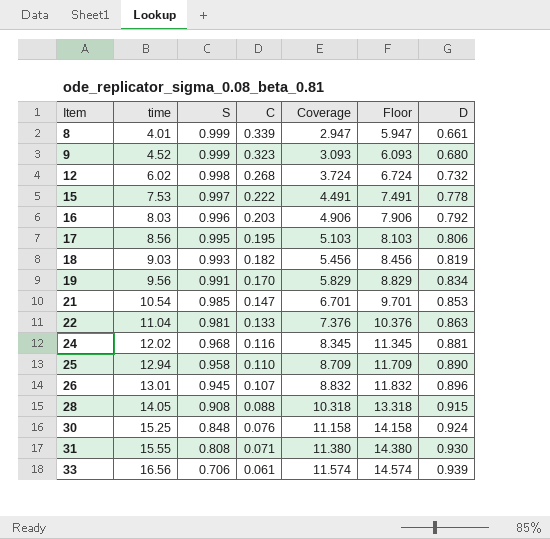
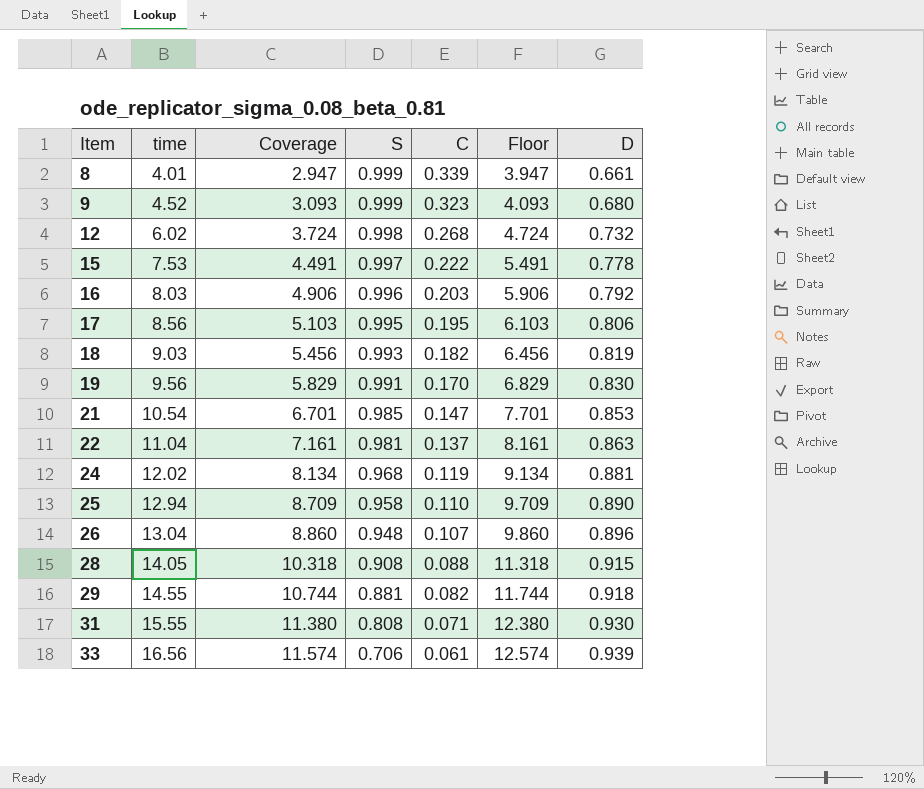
column Coverage | position: 5 -> 3
column Floor | formula: [Coverage] + 3 -> [Coverage] + 1
row 30: 15.25 | 0.848 | 0.076 | 11.158 | 14.158 | 0.924 -> none
19 | D: 0.834 -> 0.830
22 | Coverage: 7.376 -> 7.161
22 | C: 0.133 -> 0.137
24 | Coverage: 8.345 -> 8.134
24 | C: 0.116 -> 0.119
26 | time: 13.01 -> 13.04
26 | Coverage: 8.832 -> 8.860
26 | S: 0.945 -> 0.948
row 29: none -> 14.55 | 10.744 | 0.881 | 0.082 | 11.744 | 0.918

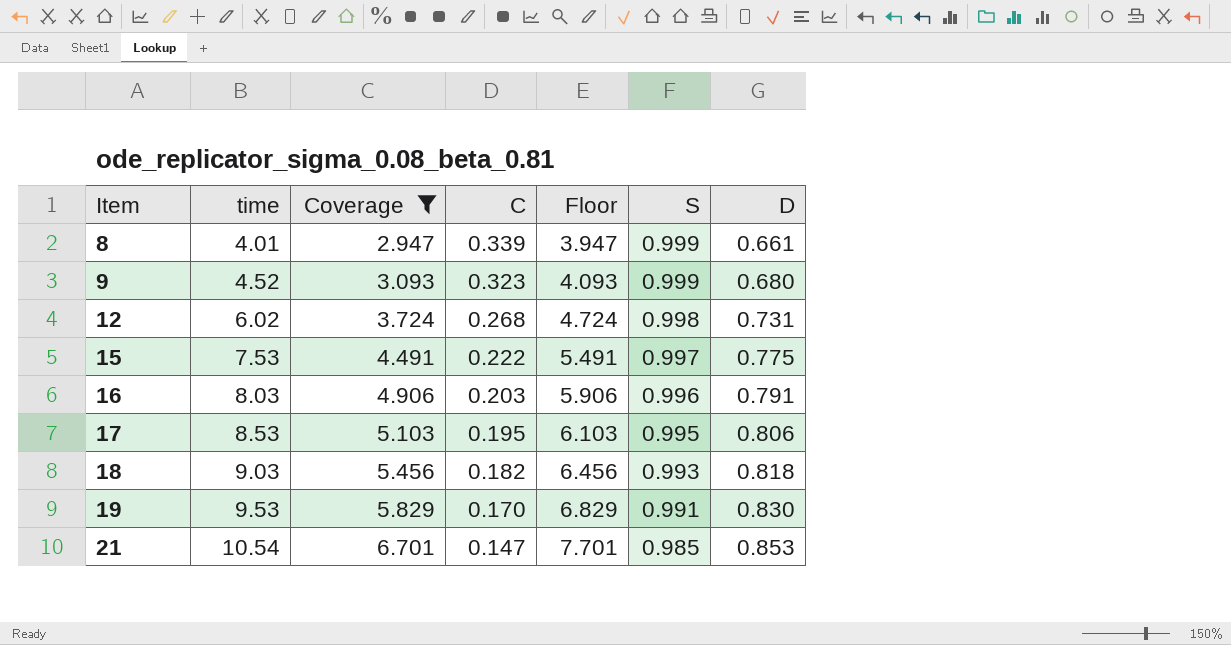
filter: none -> Coverage <= 6.701
column S | position: 4 -> 6
12 | D: 0.732 -> 0.731
15 | D: 0.778 -> 0.775
16 | D: 0.792 -> 0.791
17 | time: 8.56 -> 8.53
18 | D: 0.819 -> 0.818
19 | time: 9.56 -> 9.53

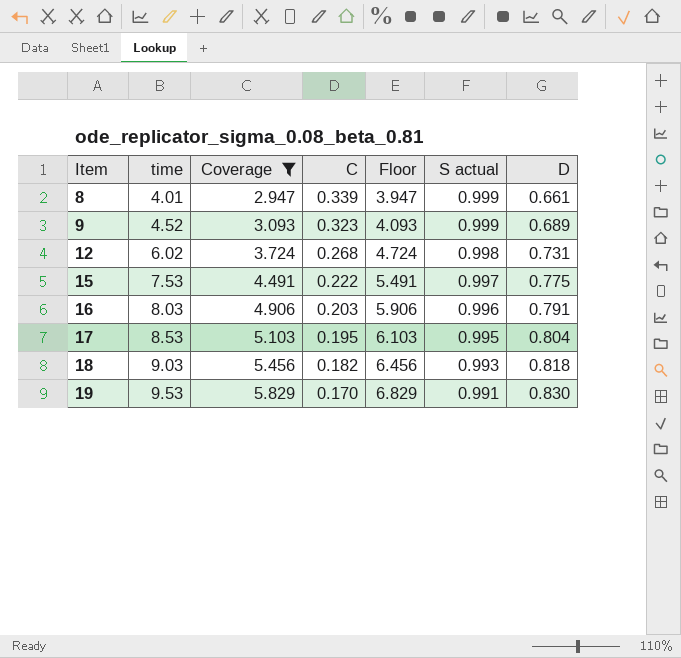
column name: S -> S actual
row 21: 10.54 | 6.701 | 0.147 | 7.701 | 0.985 | 0.853 -> none
9 | D: 0.680 -> 0.689
17 | D: 0.806 -> 0.804

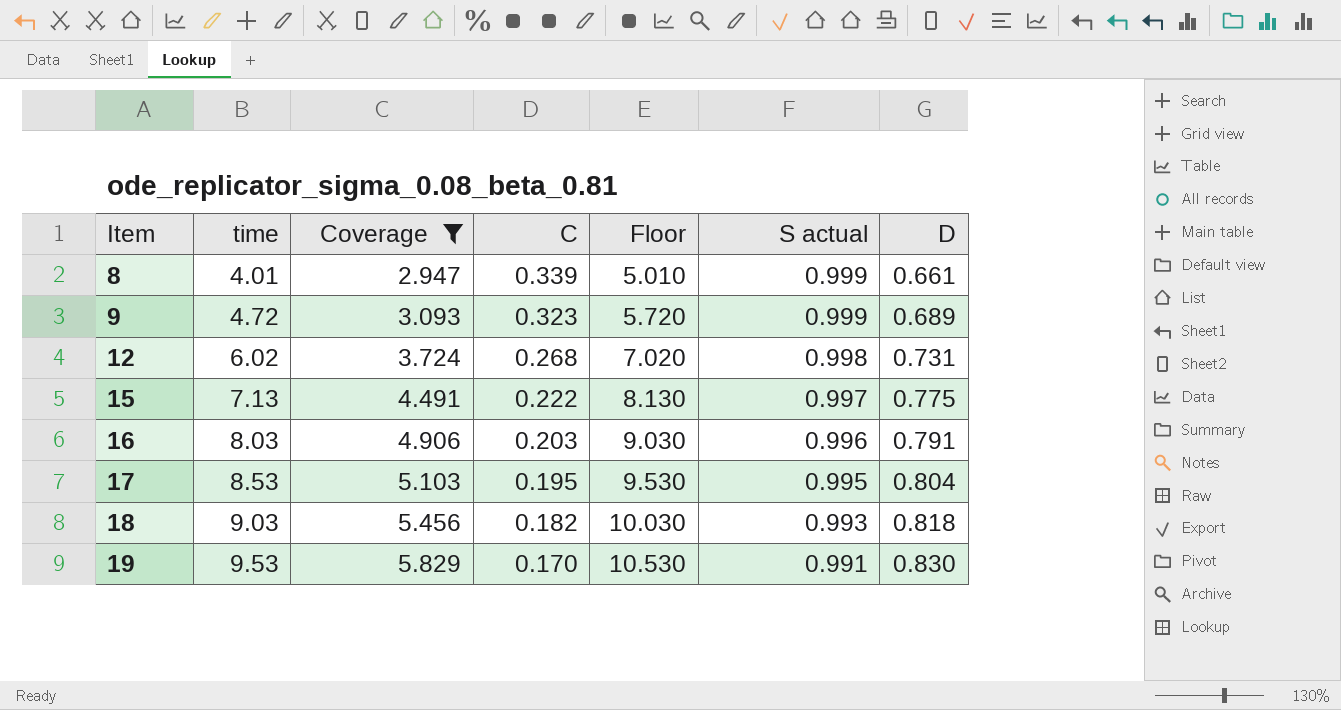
column Floor | formula: [Coverage] + 1 -> [time] + 1
9 | time: 4.52 -> 4.72
15 | time: 7.53 -> 7.13

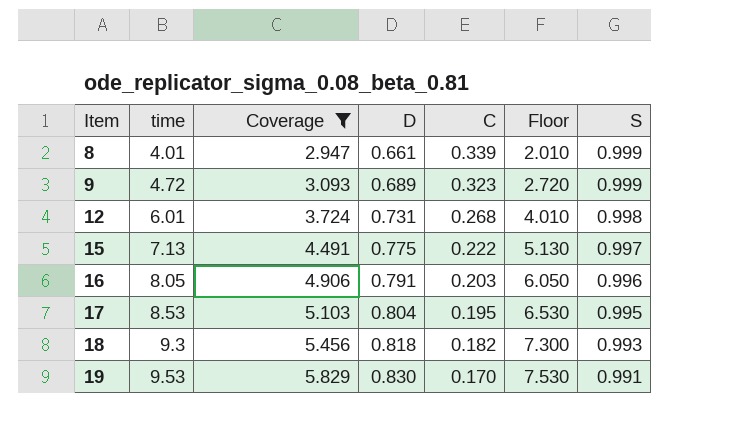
column D | position: 7 -> 4
column Floor | formula: [time] + 1 -> [time] - 2
column name: S actual -> S
12 | time: 6.02 -> 6.01
16 | time: 8.03 -> 8.05
18 | time: 9.03 -> 9.3

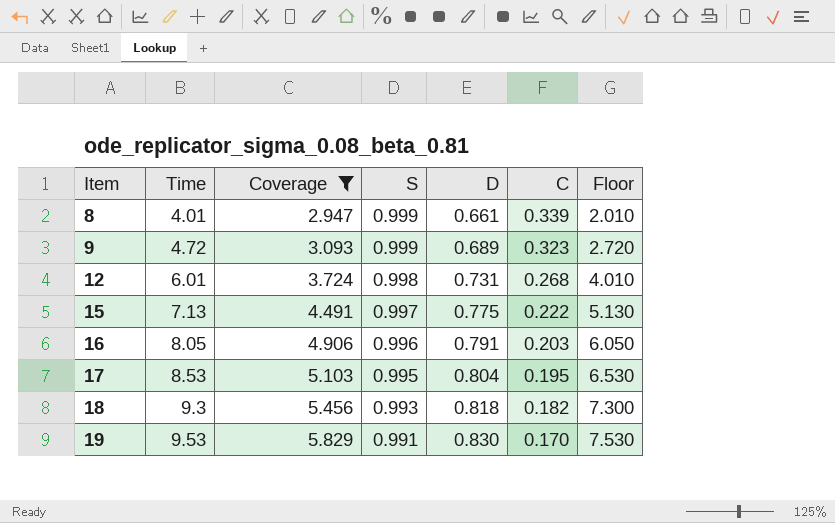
column name: time -> Time
column S | position: 7 -> 4

